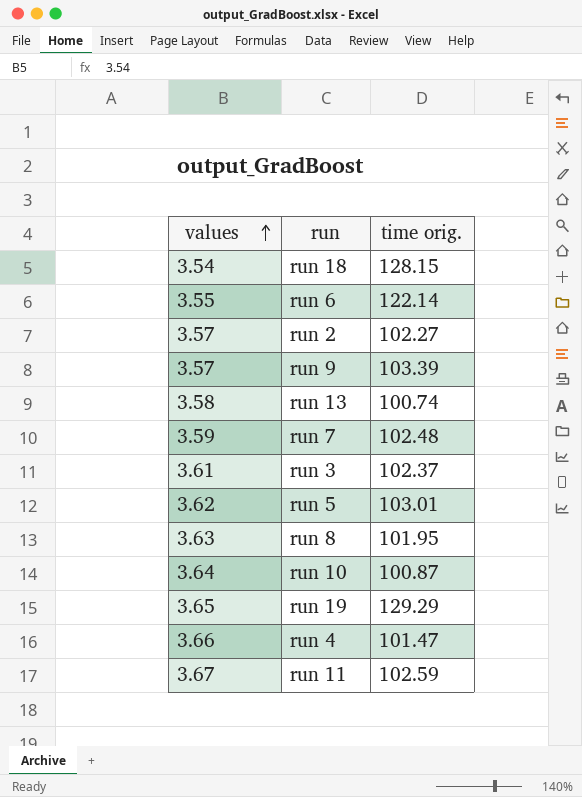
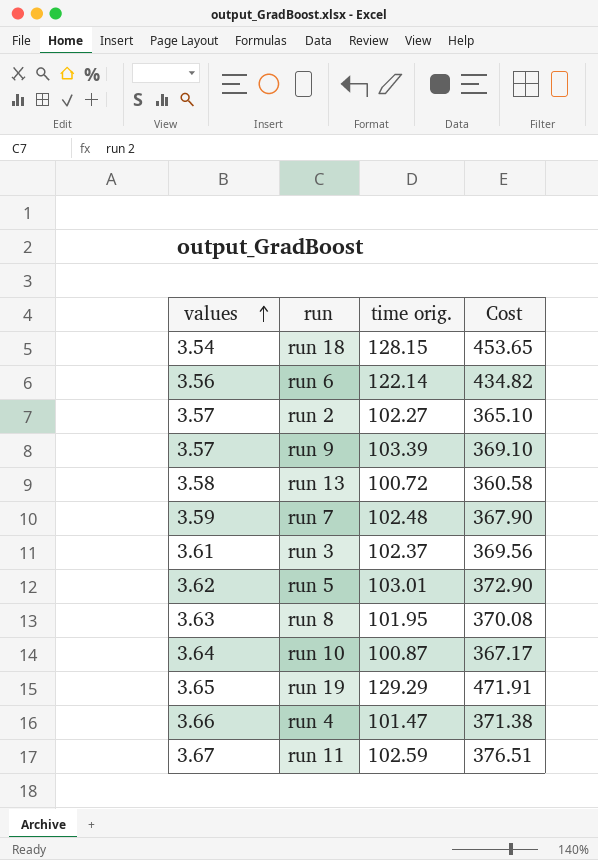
column Cost | formula: none -> [values] * [time orig.]
run 6 | values: 3.55 -> 3.56
run 13 | time orig.: 100.74 -> 100.72

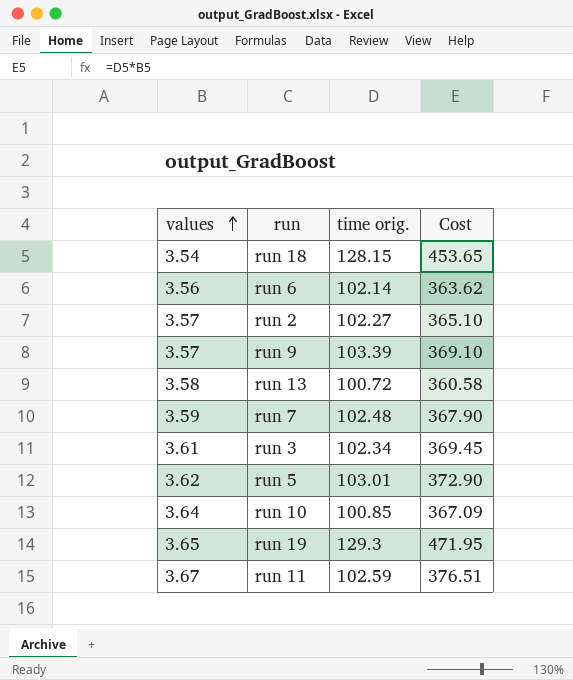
row run 8: 3.63 | 101.95 | 370.08 -> none
row run 4: 3.66 | 101.47 | 371.38 -> none
run 6 | time orig.: 122.14 -> 102.14
run 6 | Cost: 434.82 -> 363.62
run 3 | time orig.: 102.37 -> 102.34
run 3 | Cost: 369.56 -> 369.45
run 10 | time orig.: 100.87 -> 100.85
run 10 | Cost: 367.17 -> 367.09
run 19 | time orig.: 129.29 -> 129.3
run 19 | Cost: 471.91 -> 471.95

